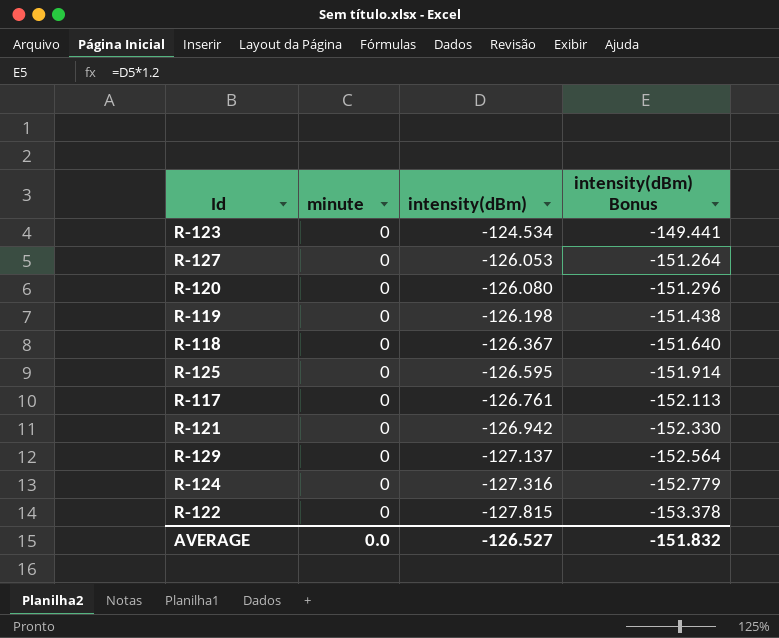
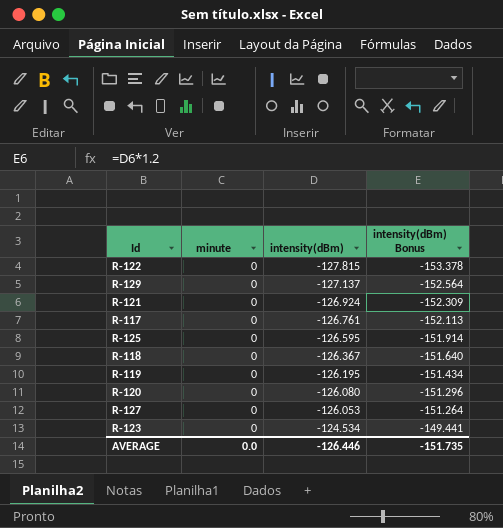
row order: intensity(dBm) descending -> intensity(dBm) ascending
row R-124: 0 | -127.316 | -152.779 -> none
R-121 | intensity(dBm): -126.942 -> -126.924
R-121 | intensity(dBm) Bonus: -152.330 -> -152.309
R-119 | intensity(dBm): -126.198 -> -126.195
R-119 | intensity(dBm) Bonus: -151.438 -> -151.434
AVERAGE | intensity(dBm): -126.527 -> -126.446
AVERAGE | intensity(dBm) Bonus: -151.832 -> -151.735

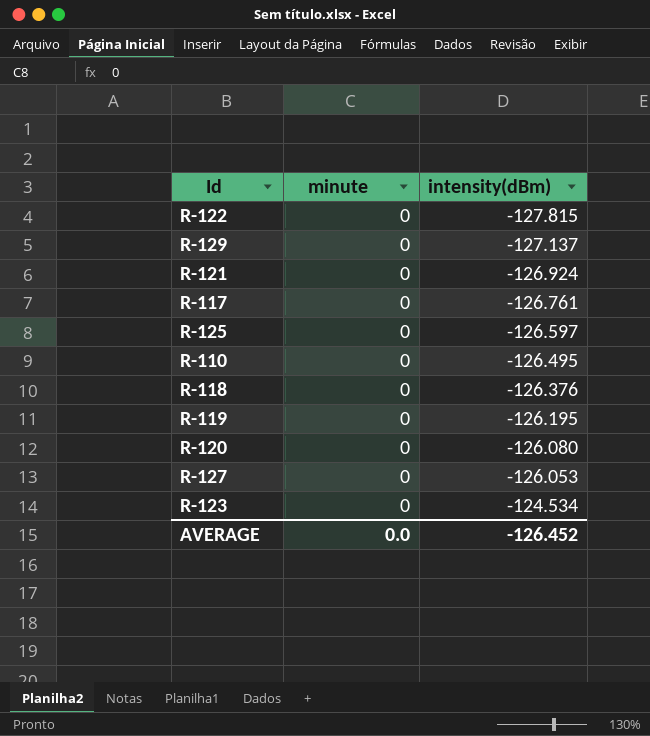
column intensity(dBm) Bonus | formula: [intensity(dBm)] * 1.2 -> none
R-125 | intensity(dBm): -126.595 -> -126.597
row R-110: none -> 0 | -126.495
R-118 | intensity(dBm): -126.367 -> -126.376
AVERAGE | intensity(dBm): -126.446 -> -126.452

